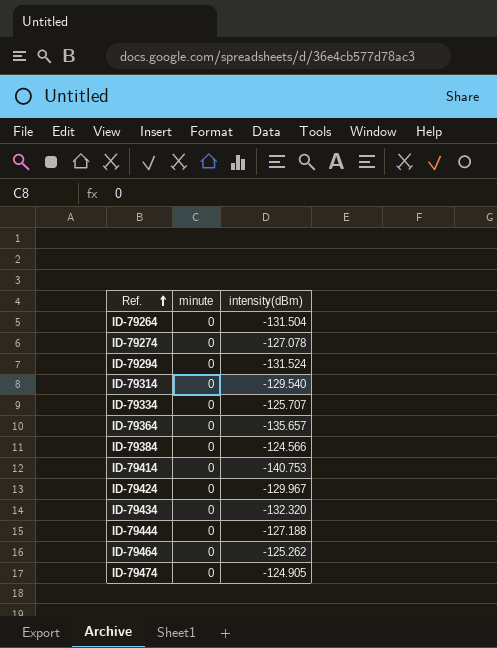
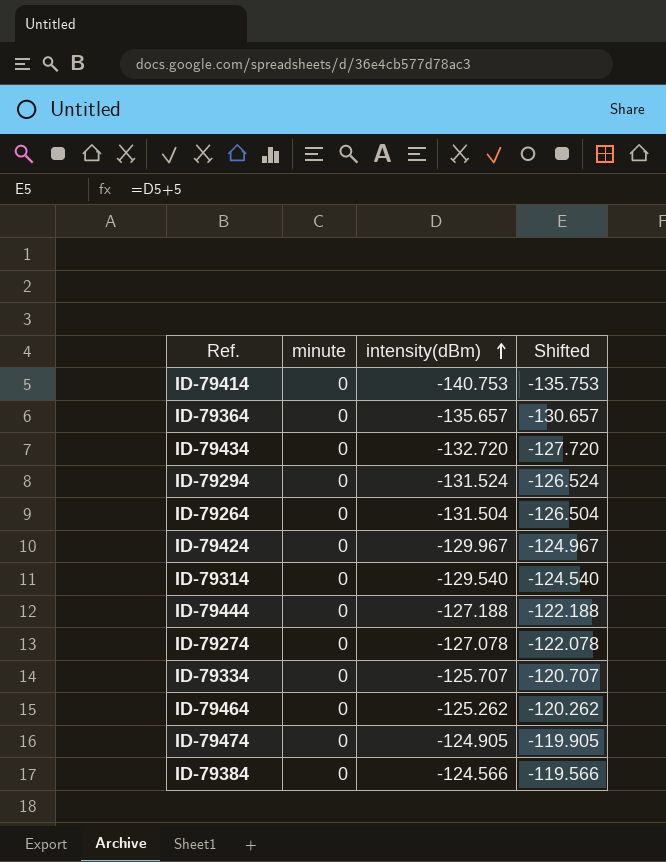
row order: Ref. ascending -> intensity(dBm) ascending
column Shifted | formula: none -> [intensity(dBm)] + 5
ID-79434 | intensity(dBm): -132.320 -> -132.720

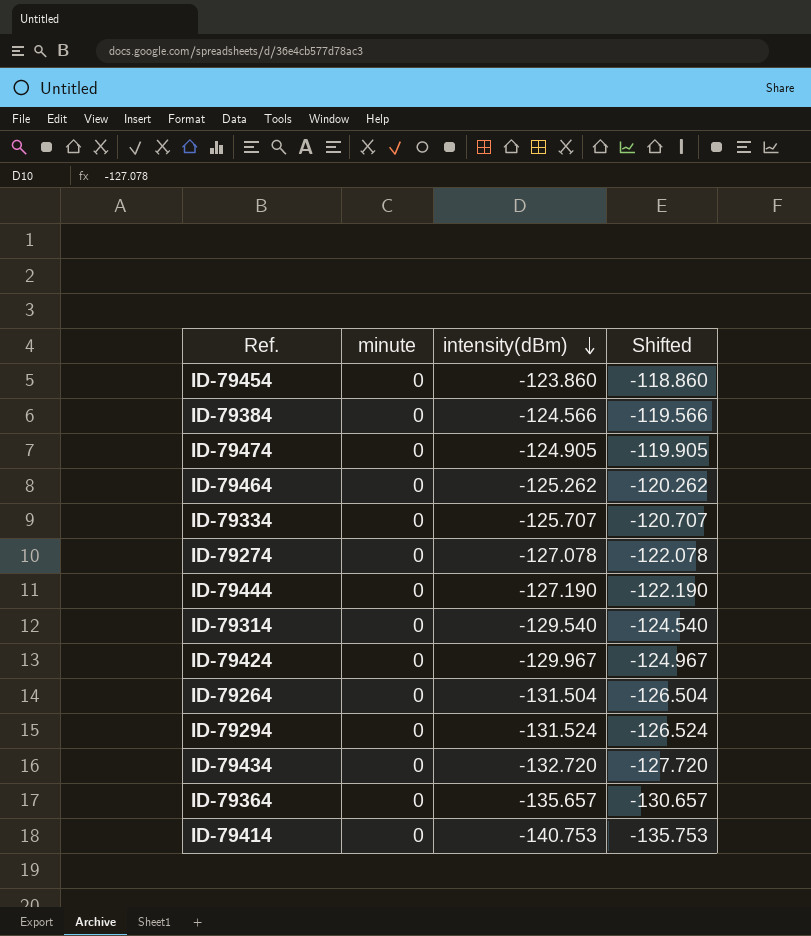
row order: intensity(dBm) ascending -> intensity(dBm) descending
row ID-79454: none -> 0 | -123.860 | -118.860
ID-79444 | intensity(dBm): -127.188 -> -127.190
ID-79444 | Shifted: -122.188 -> -122.190

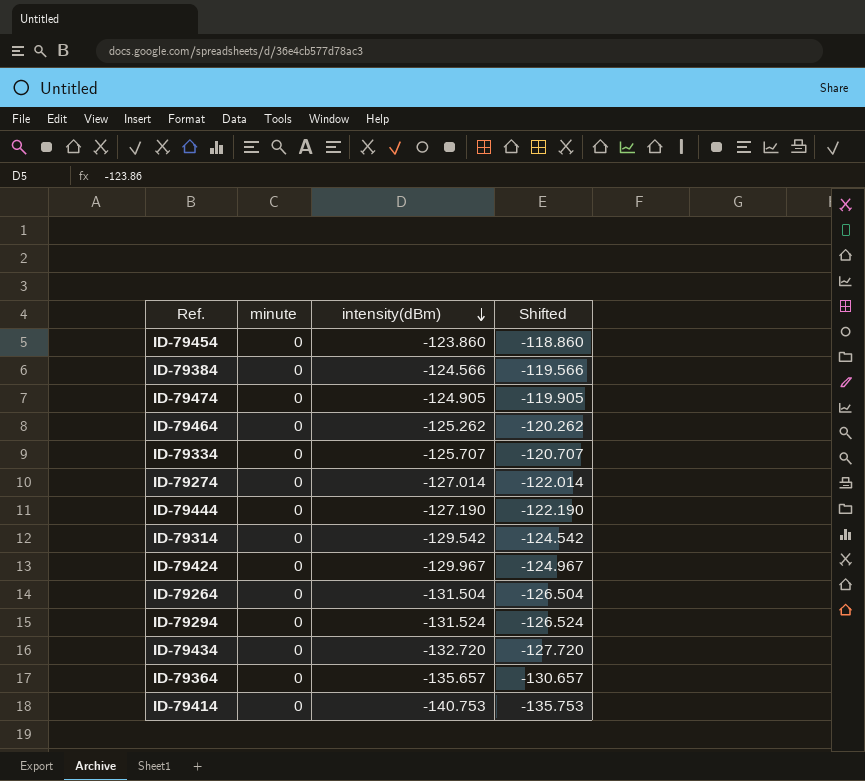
ID-79274 | intensity(dBm): -127.078 -> -127.014
ID-79274 | Shifted: -122.078 -> -122.014
ID-79314 | intensity(dBm): -129.540 -> -129.542
ID-79314 | Shifted: -124.540 -> -124.542

